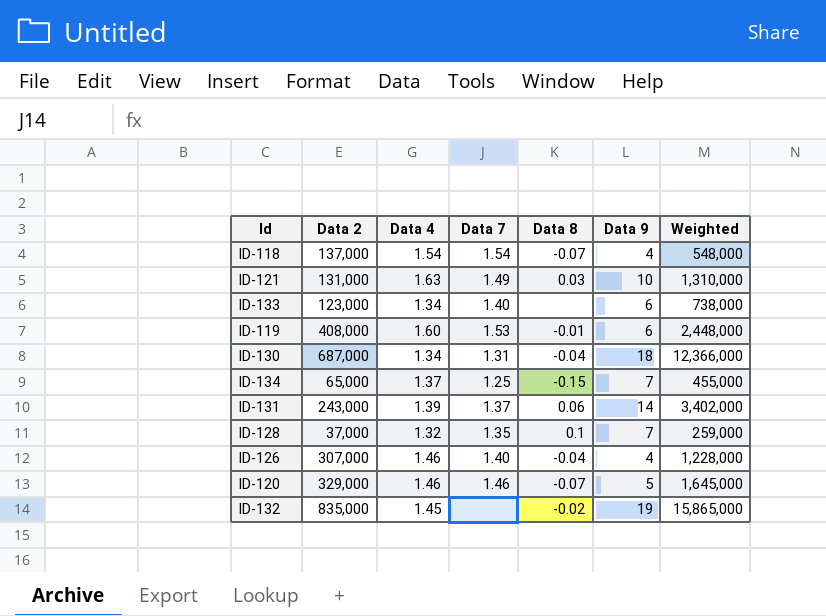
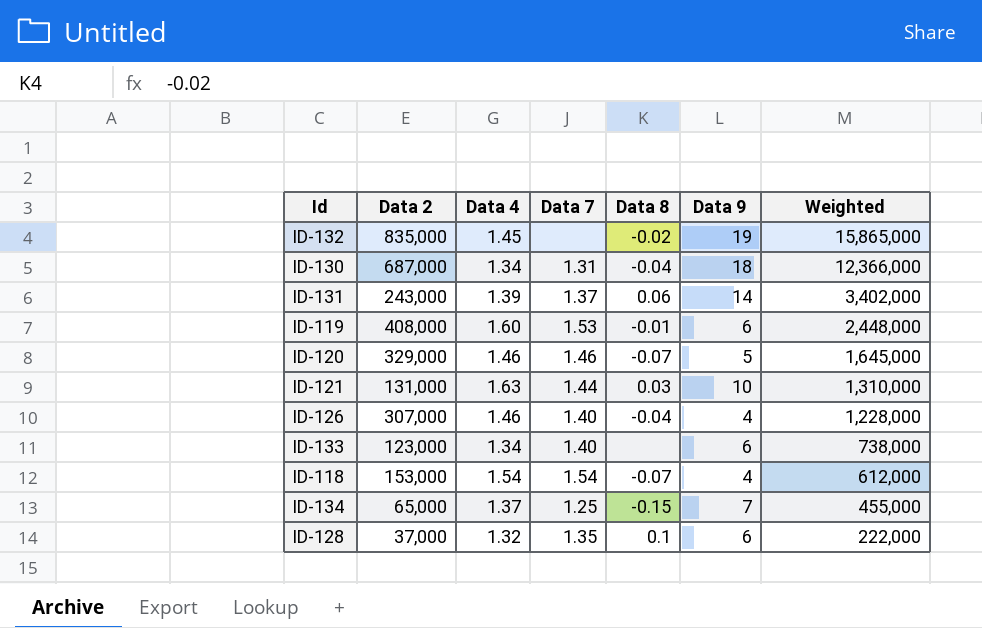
row order: none -> Weighted descending
ID-121 | Data 7: 1.49 -> 1.44
ID-118 | Data 2: 137,000 -> 153,000
ID-118 | Weighted: 548,000 -> 612,000
ID-128 | Data 9: 7 -> 6
ID-128 | Weighted: 259,000 -> 222,000

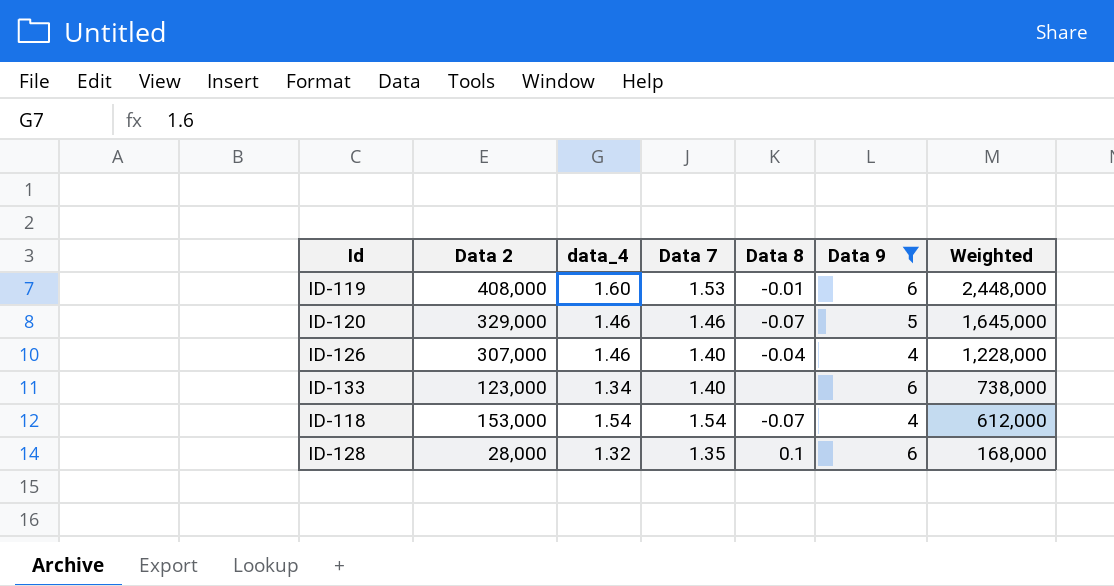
filter: none -> Data 9 <= 6
column name: Data 4 -> data_4
ID-128 | Data 2: 37,000 -> 28,000
ID-128 | Weighted: 222,000 -> 168,000

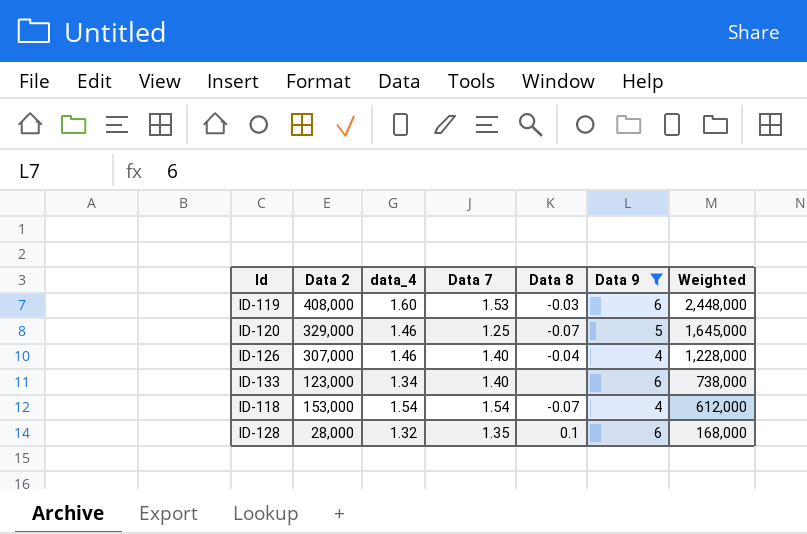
ID-119 | Data 8: -0.01 -> -0.03
ID-120 | Data 7: 1.46 -> 1.25

